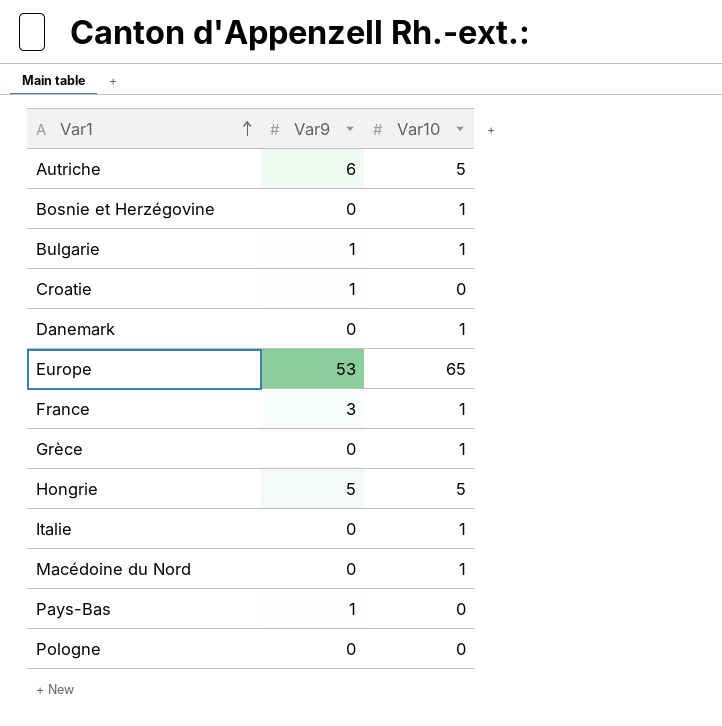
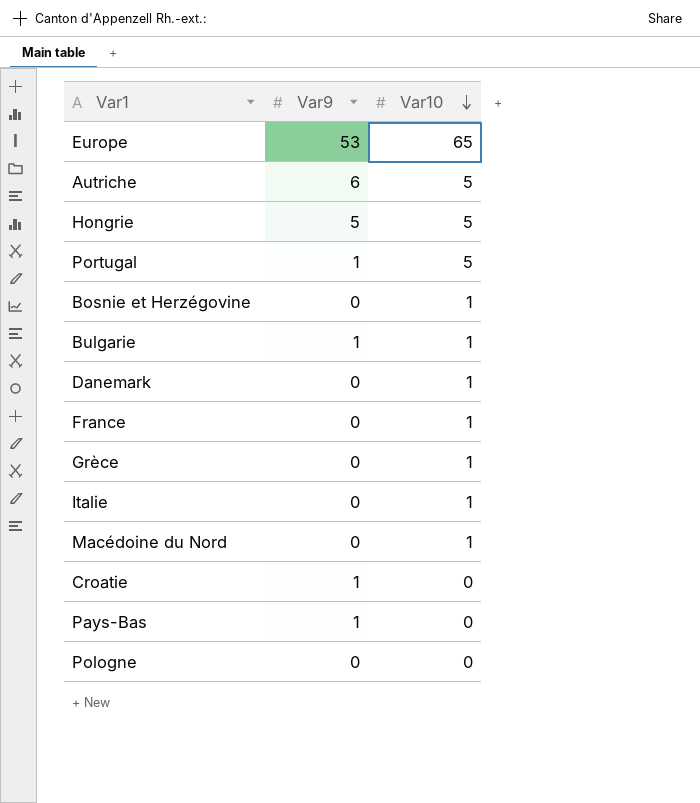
row order: Var1 ascending -> Var10 descending
row Portugal: none -> 1 | 5
France | Var9: 3 -> 0

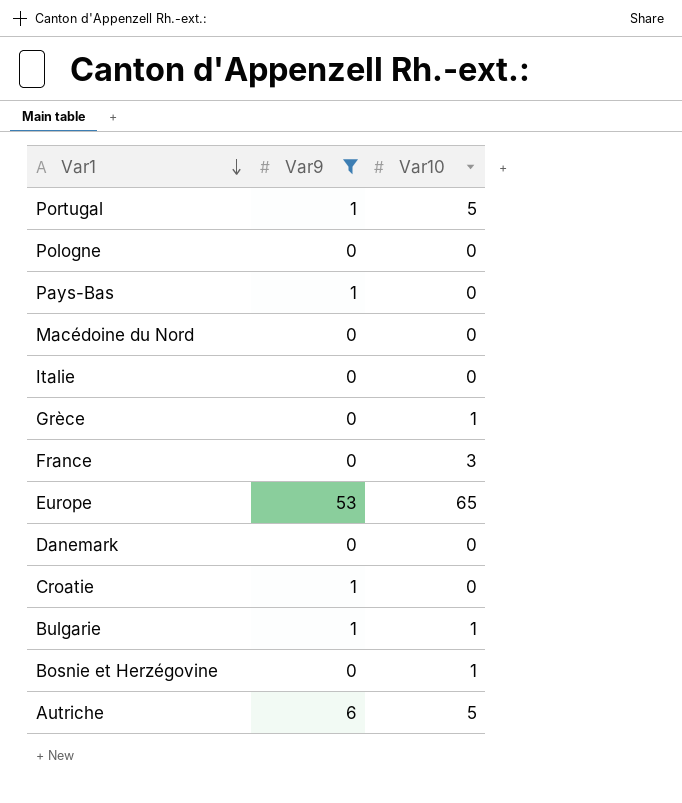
filter: none -> Var9 != 5
row order: Var10 descending -> Var1 descending
Macédoine du Nord | Var10: 1 -> 0
Italie | Var10: 1 -> 0
France | Var10: 1 -> 3
Danemark | Var10: 1 -> 0

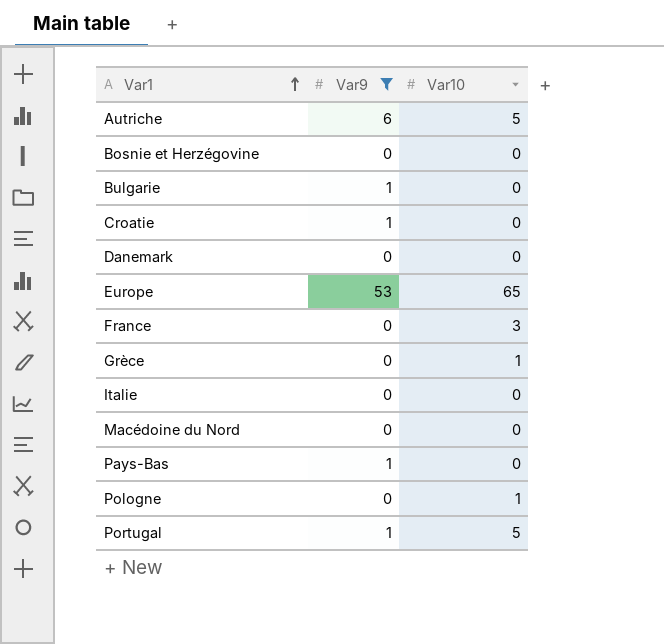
row order: Var1 descending -> Var1 ascending
Bosnie et Herzégovine | Var10: 1 -> 0
Bulgarie | Var10: 1 -> 0
Pologne | Var10: 0 -> 1

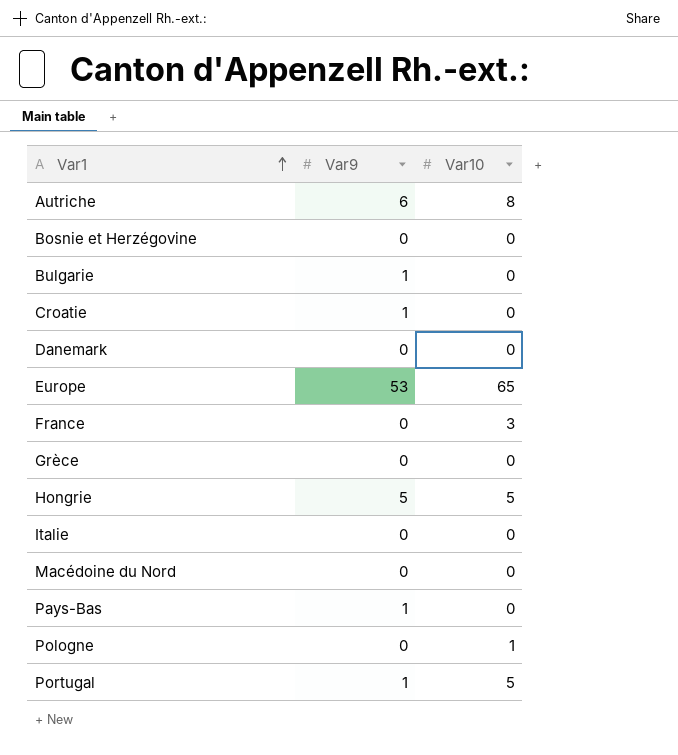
filter: Var9 != 5 -> none
Autriche | Var10: 5 -> 8
Grèce | Var10: 1 -> 0

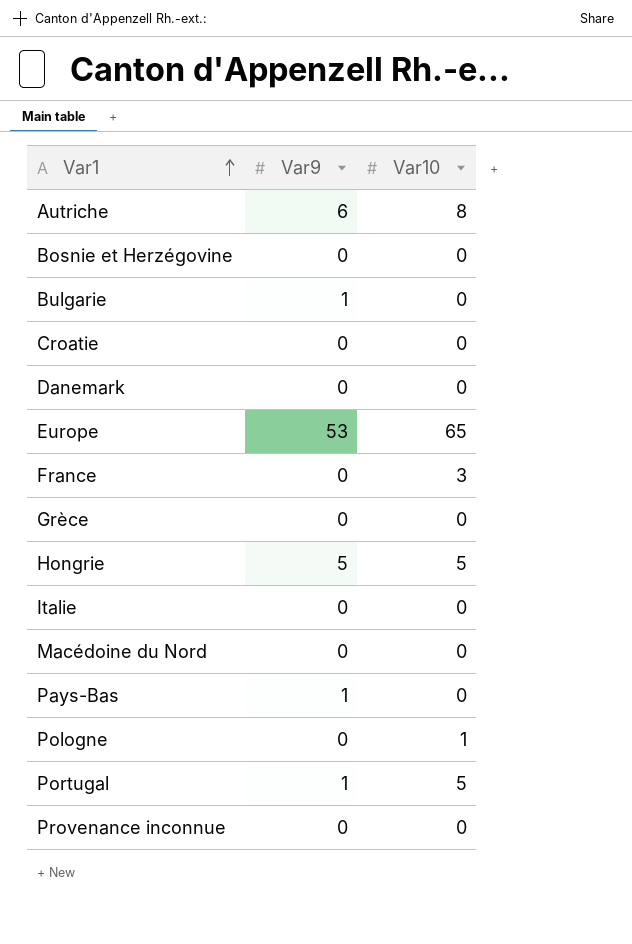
Croatie | Var9: 1 -> 0
row Provenance inconnue: none -> 0 | 0

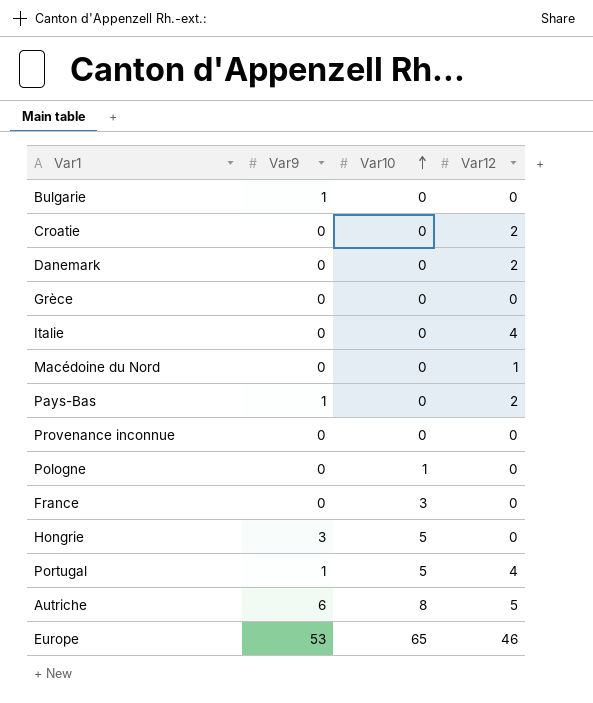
row order: Var1 ascending -> Var10 ascending
column Var12 | position: none -> 4
row Bosnie et Herzégovine: 0 | 0 -> none
Hongrie | Var9: 5 -> 3

